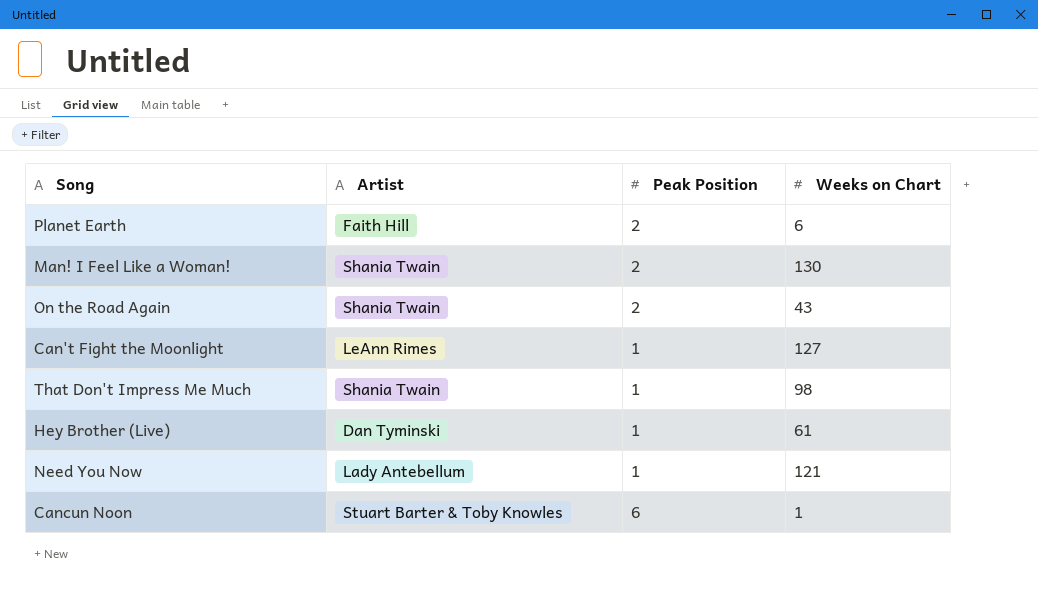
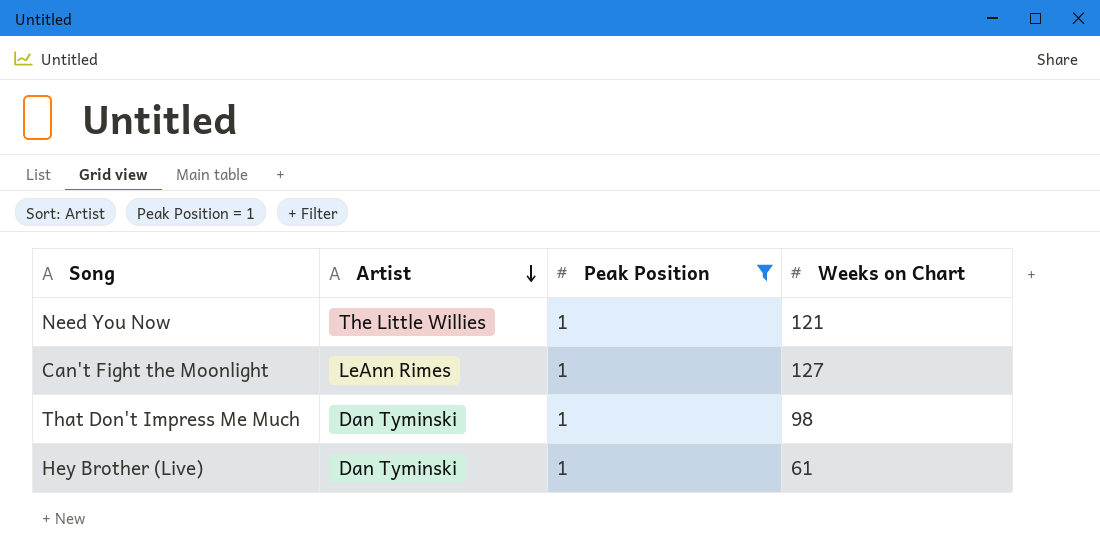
filter: none -> Peak Position = 1
row order: none -> Artist descending
Need You Now | Artist: Lady Antebellum -> The Little Willies
That Don't Impress Me Much | Artist: Shania Twain -> Dan Tyminski

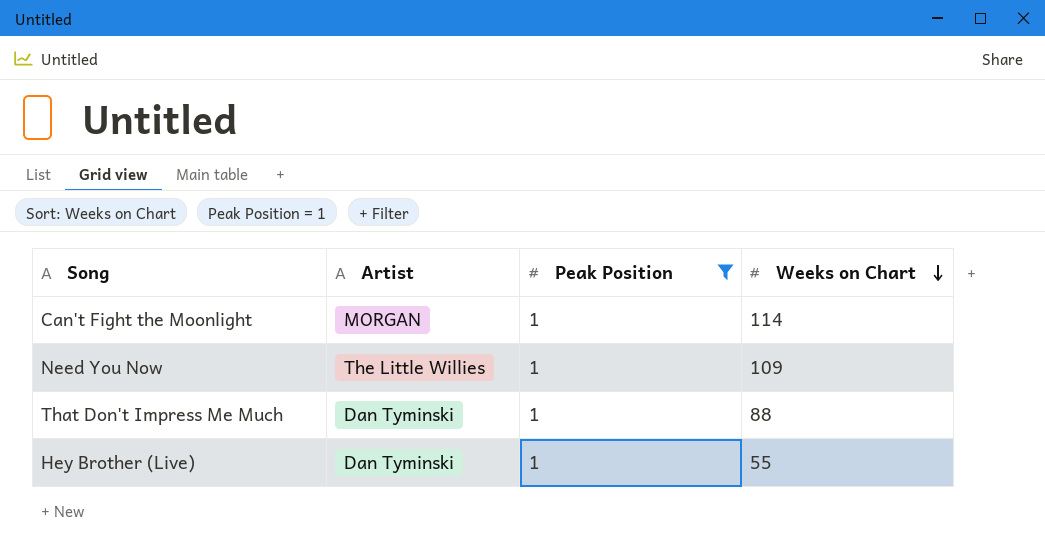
row order: Artist descending -> Weeks on Chart descending
Can't Fight the Moonlight | Artist: LeAnn Rimes -> MORGAN
Can't Fight the Moonlight | Weeks on Chart: 127 -> 114
Need You Now | Weeks on Chart: 121 -> 109
That Don't Impress Me Much | Weeks on Chart: 98 -> 88
Hey Brother (Live) | Weeks on Chart: 61 -> 55

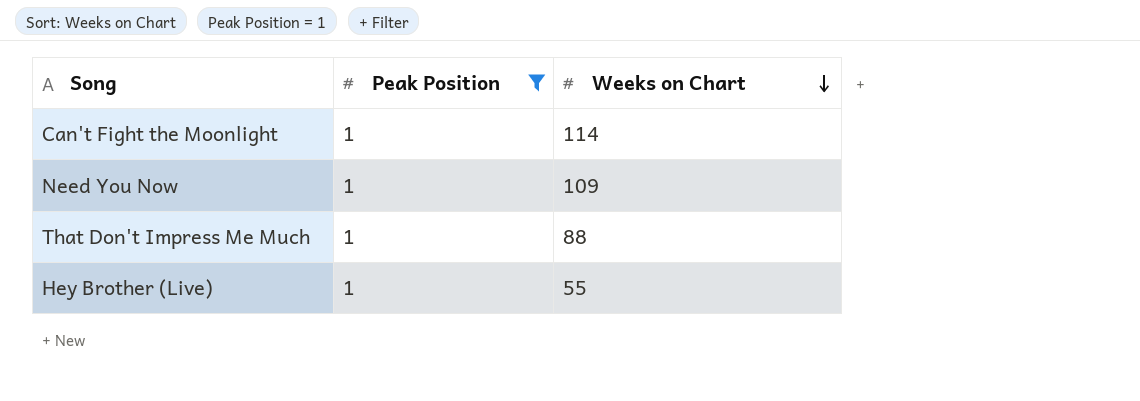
column Artist | position: 2 -> none

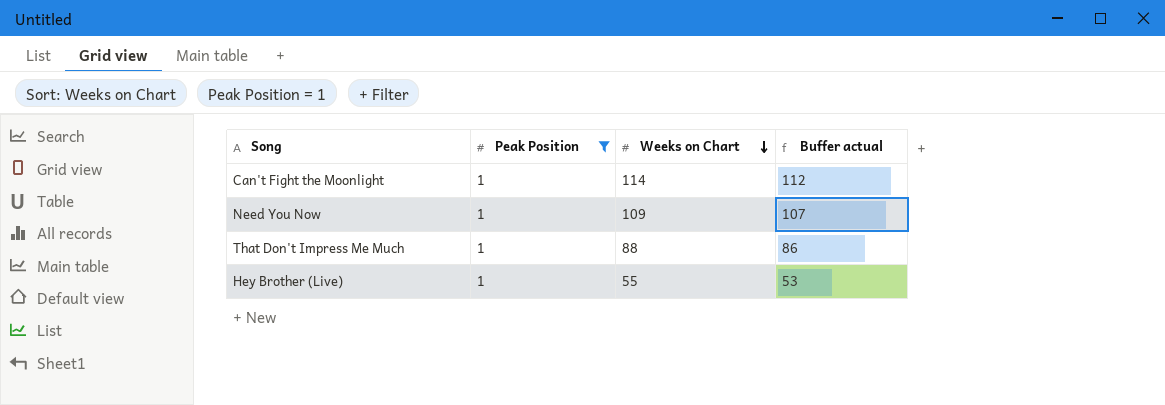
column Buffer actual | formula: none -> [Weeks on Chart] - 2

